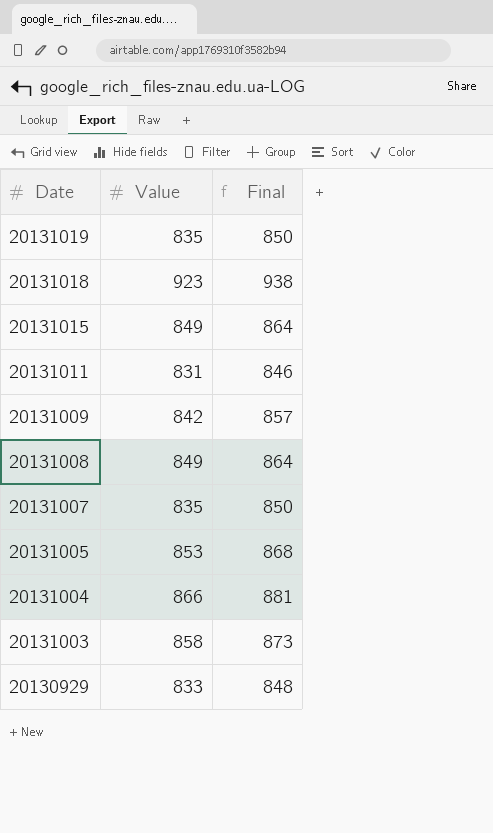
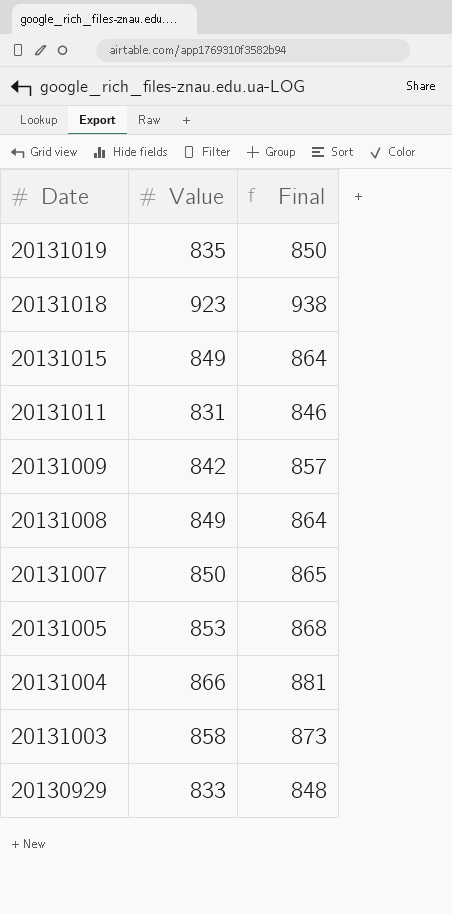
20131007 | Value: 835 -> 850
20131007 | Final: 850 -> 865

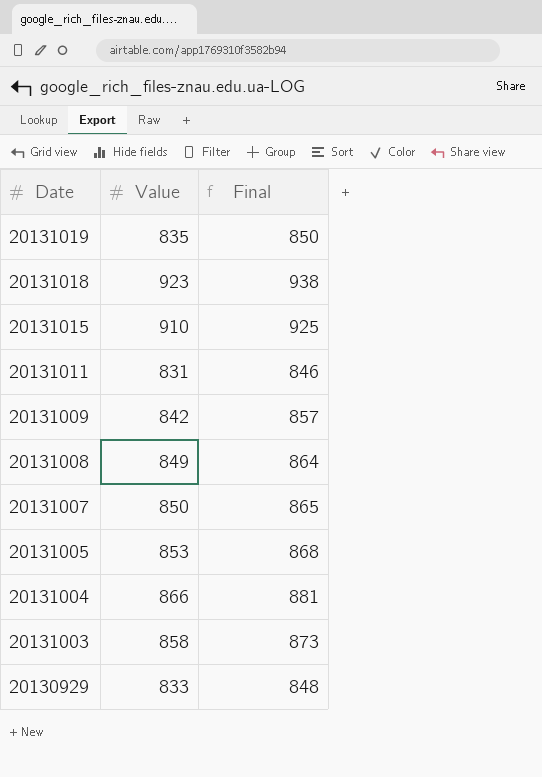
20131015 | Value: 849 -> 910
20131015 | Final: 864 -> 925

